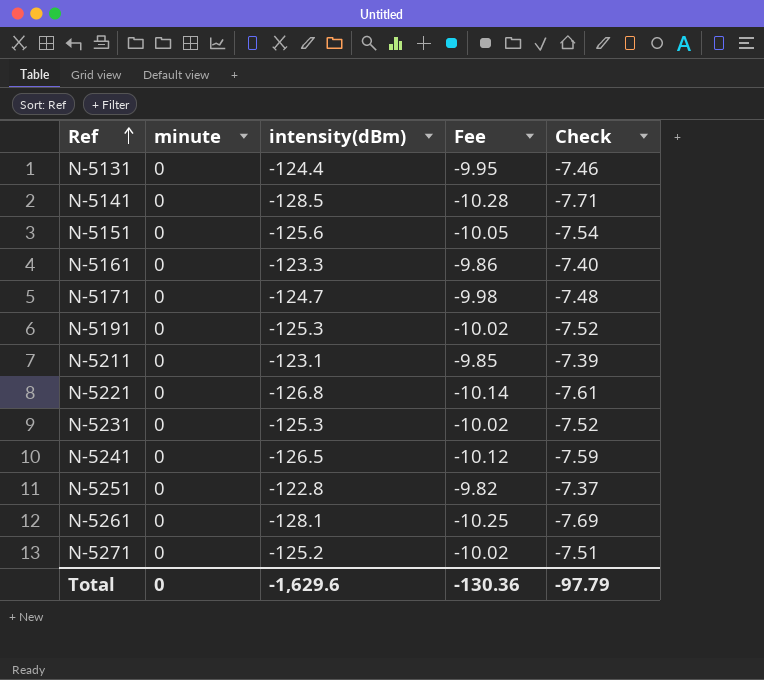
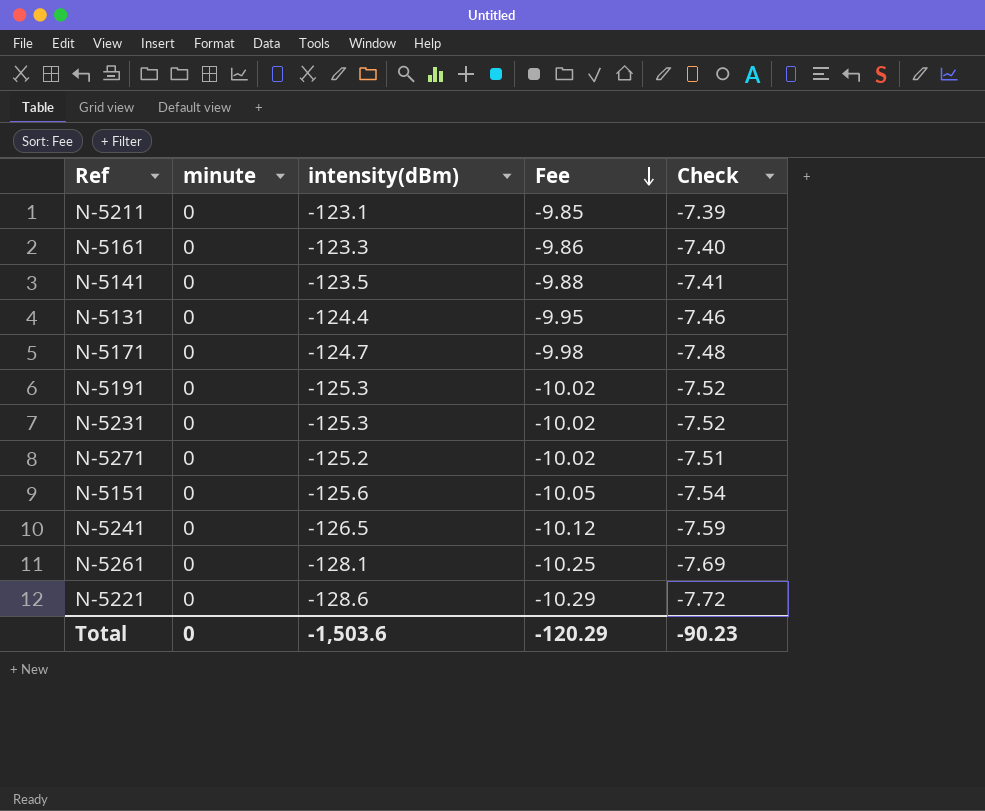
row order: Ref ascending -> Fee descending
row N-5251: 0 | -122.8 | -9.82 | -7.37 -> none
N-5141 | intensity(dBm): -128.5 -> -123.5
N-5141 | Fee: -10.28 -> -9.88
N-5141 | Check: -7.71 -> -7.41
N-5221 | intensity(dBm): -126.8 -> -128.6
N-5221 | Fee: -10.14 -> -10.29
N-5221 | Check: -7.61 -> -7.72
Total | intensity(dBm): -1,629.6 -> -1,503.6
Total | Fee: -130.36 -> -120.29
Total | Check: -97.79 -> -90.23

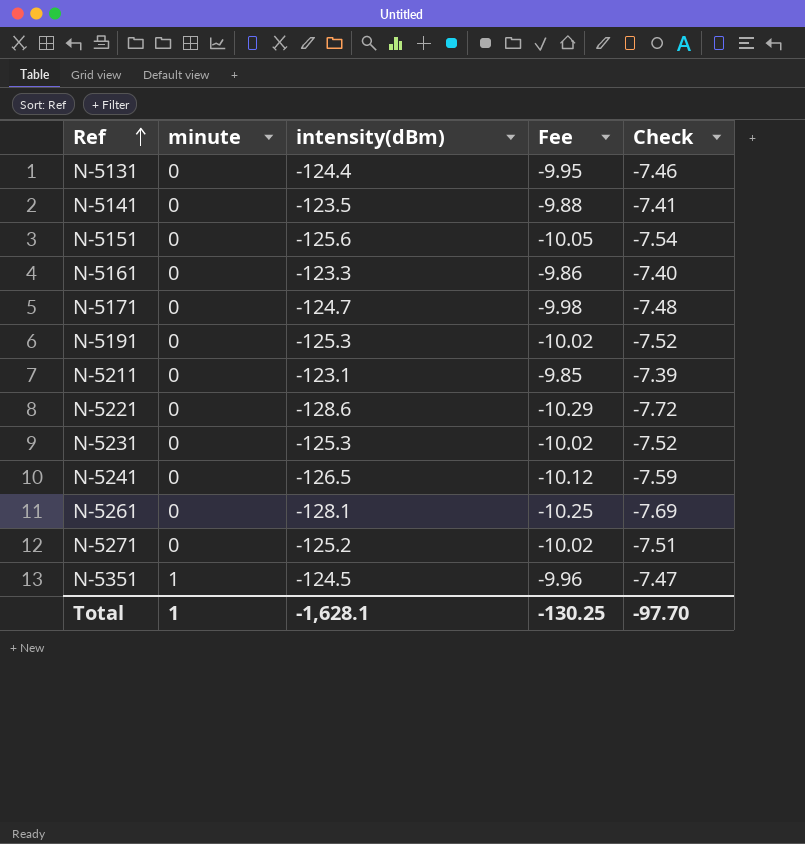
row order: Fee descending -> Ref ascending
row N-5351: none -> 1 | -124.5 | -9.96 | -7.47
Total | minute: 0 -> 1
Total | intensity(dBm): -1,503.6 -> -1,628.1
Total | Fee: -120.29 -> -130.25
Total | Check: -90.23 -> -97.70

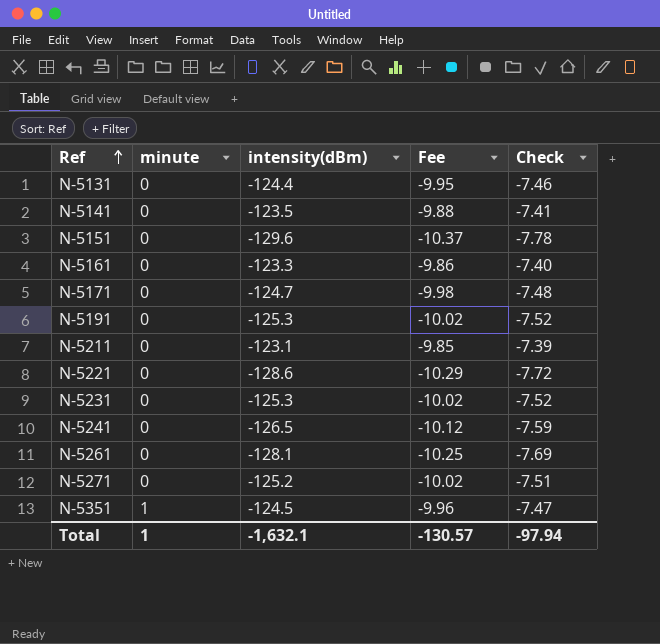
N-5151 | intensity(dBm): -125.6 -> -129.6
N-5151 | Fee: -10.05 -> -10.37
N-5151 | Check: -7.54 -> -7.78
Total | intensity(dBm): -1,628.1 -> -1,632.1
Total | Fee: -130.25 -> -130.57
Total | Check: -97.70 -> -97.94

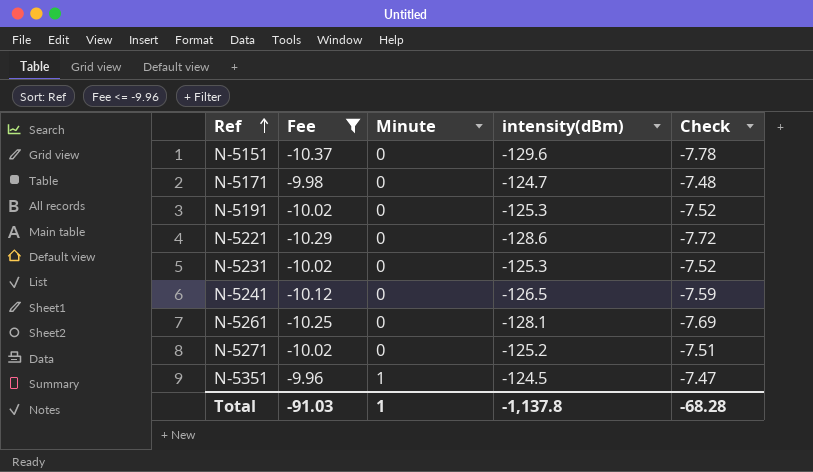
filter: none -> Fee <= -9.96
column Fee | position: 4 -> 2
column name: minute -> Minute
Total | Fee: -130.57 -> -91.03
Total | intensity(dBm): -1,632.1 -> -1,137.8
Total | Check: -97.94 -> -68.28

